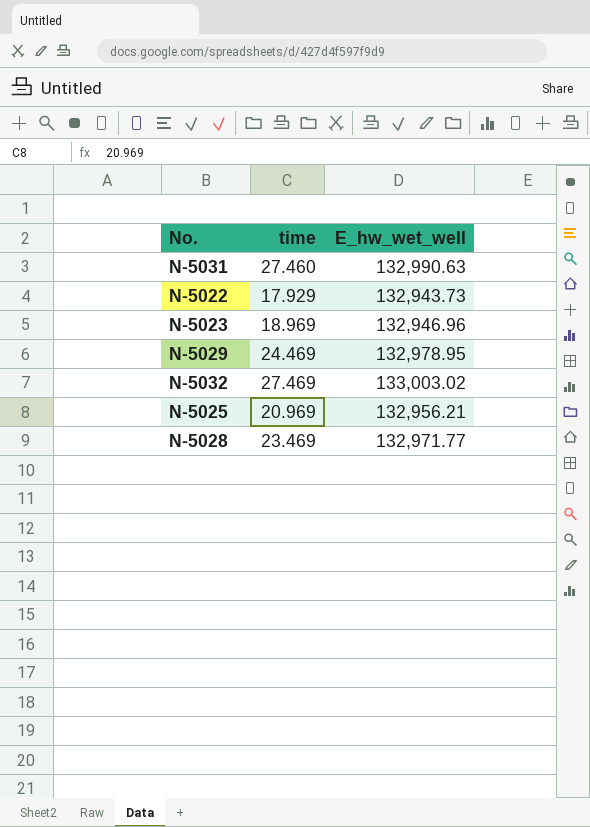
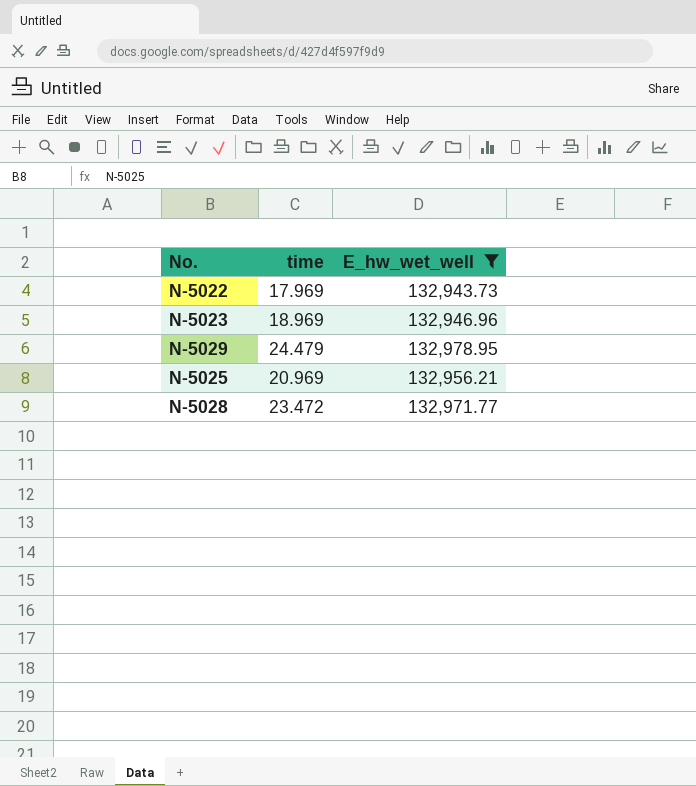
filter: none -> E_hw_wet_well <= 132,978.95
N-5022 | time: 17.929 -> 17.969
N-5029 | time: 24.469 -> 24.479
N-5028 | time: 23.469 -> 23.472

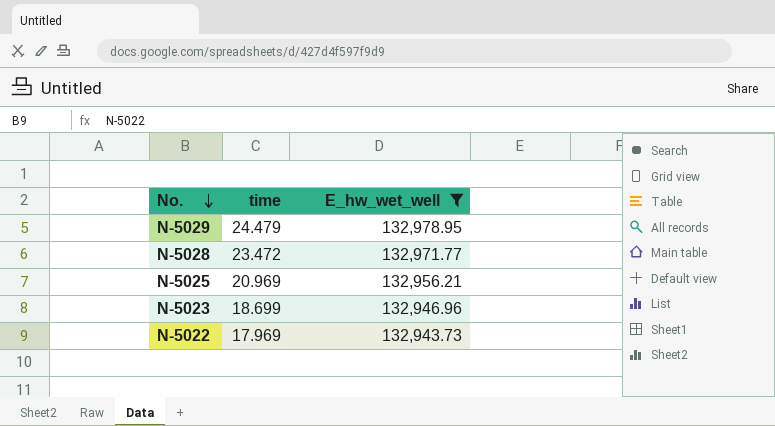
row order: none -> No. descending
N-5023 | time: 18.969 -> 18.699

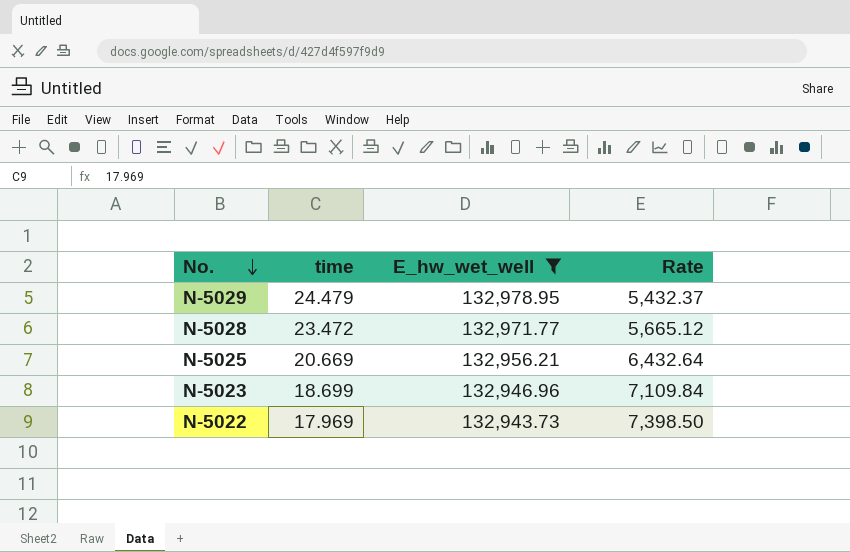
column Rate | formula: none -> [E_hw_wet_well] / [time]
N-5025 | time: 20.969 -> 20.669

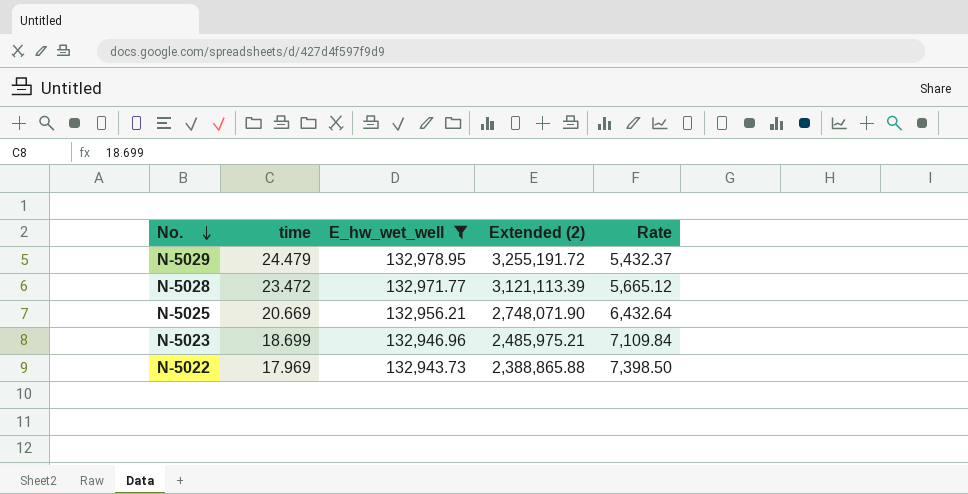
column Extended (2) | formula: none -> [time] * [E_hw_wet_well]

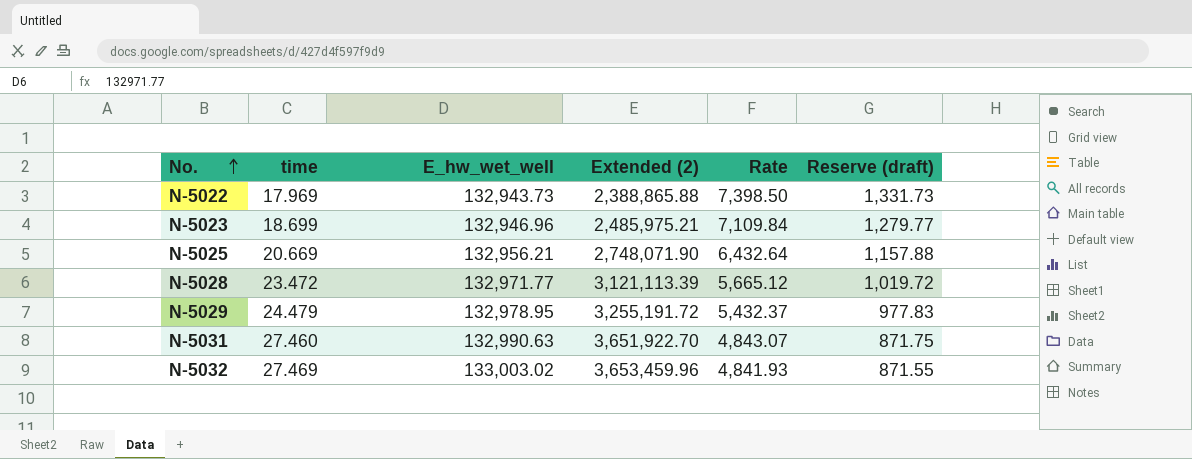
filter: E_hw_wet_well <= 132,978.95 -> none
row order: No. descending -> No. ascending
column Reserve (draft) | formula: none -> [Rate] * 0.18

